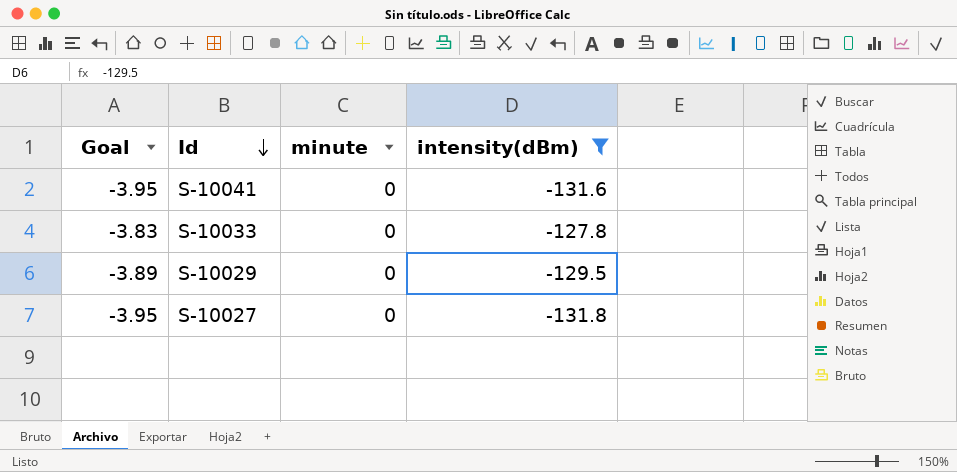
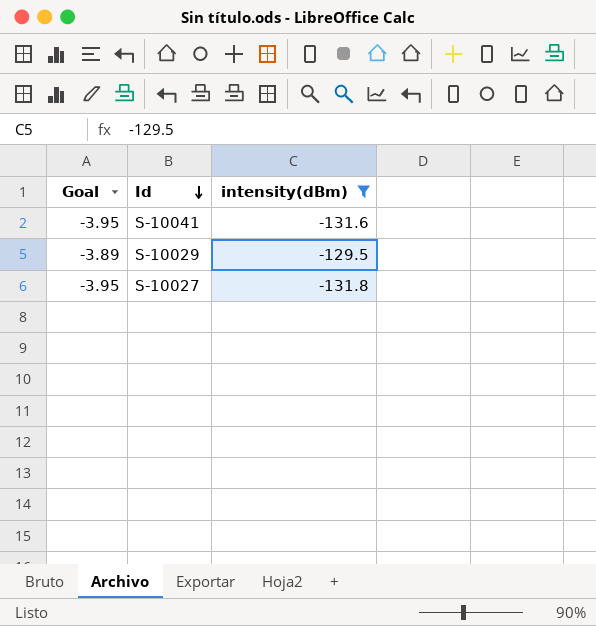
column minute | position: 3 -> none
row S-10033: -3.83 | 0 | -127.8 -> none

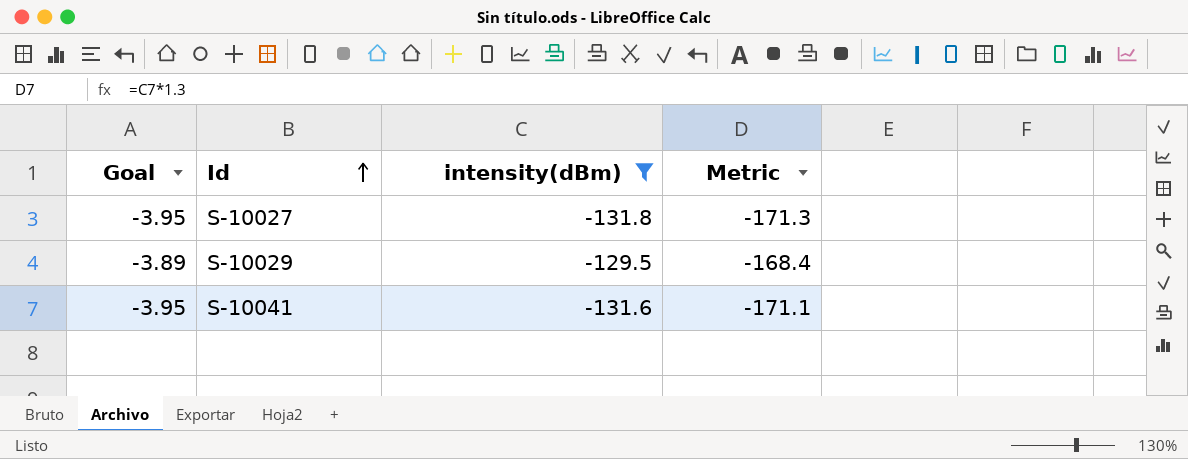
row order: Id descending -> Id ascending
column Metric | formula: none -> [intensity(dBm)] * 1.3

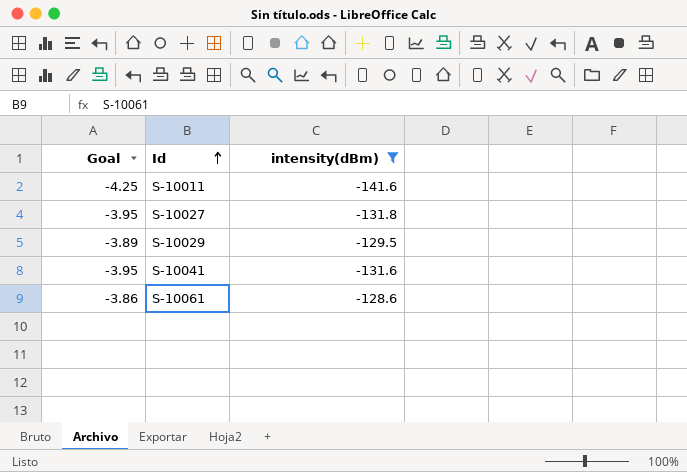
column Metric | formula: [intensity(dBm)] * 1.3 -> none
row S-10011: none -> -4.25 | -141.6
row S-10061: none -> -3.86 | -128.6

